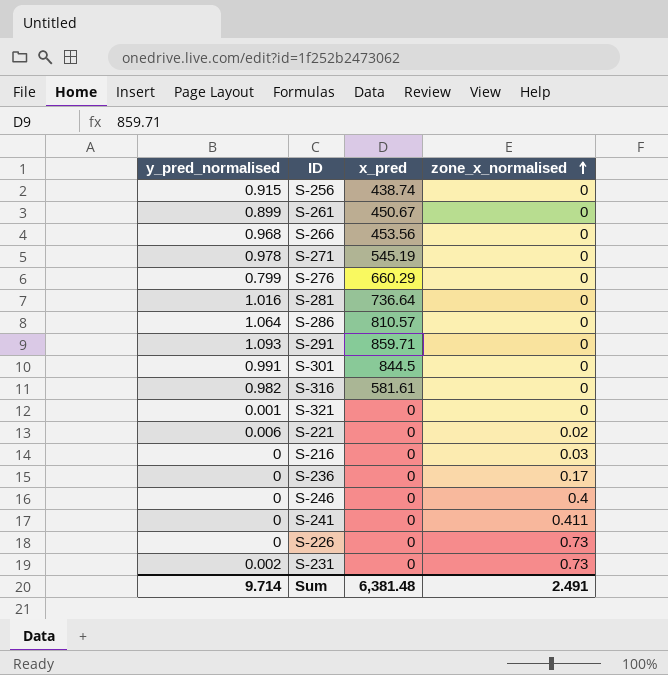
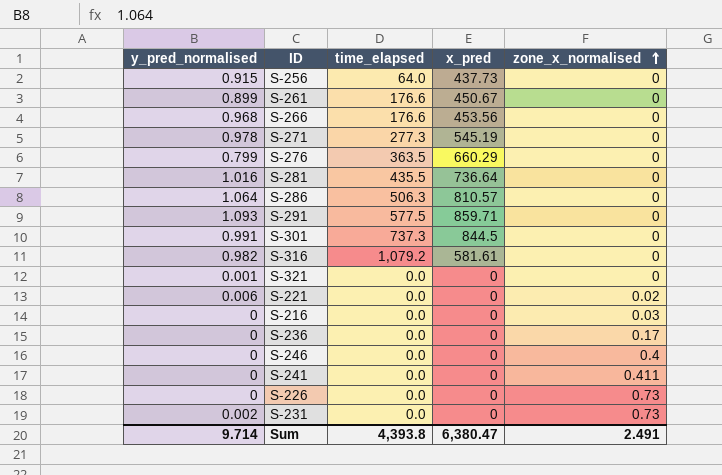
column time_elapsed | position: none -> 3
S-256 | x_pred: 438.74 -> 437.73
Sum | x_pred: 6,381.48 -> 6,380.47

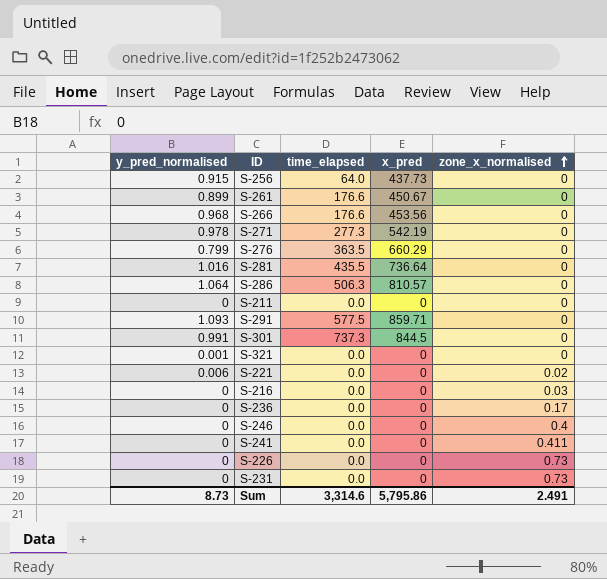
row S-316: 0.982 | 1,079.2 | 581.61 | 0 -> none
S-271 | x_pred: 545.19 -> 542.19
row S-211: none -> 0 | 0.0 | 0 | 0
S-231 | y_pred_normalised: 0.002 -> 0
Sum | y_pred_normalised: 9.714 -> 8.73
Sum | time_elapsed: 4,393.8 -> 3,314.6
Sum | x_pred: 6,380.47 -> 5,795.86

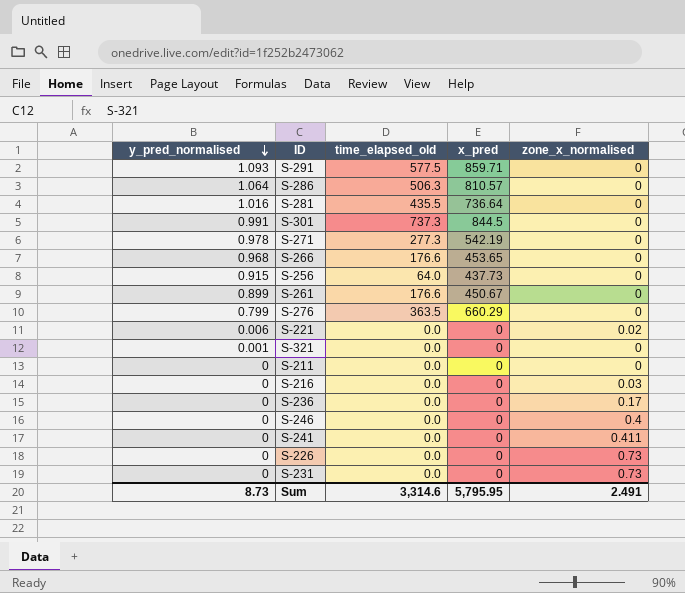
row order: zone_x_normalised ascending -> y_pred_normalised descending
column name: time_elapsed -> time_elapsed_old
S-266 | x_pred: 453.56 -> 453.65
Sum | x_pred: 5,795.86 -> 5,795.95

